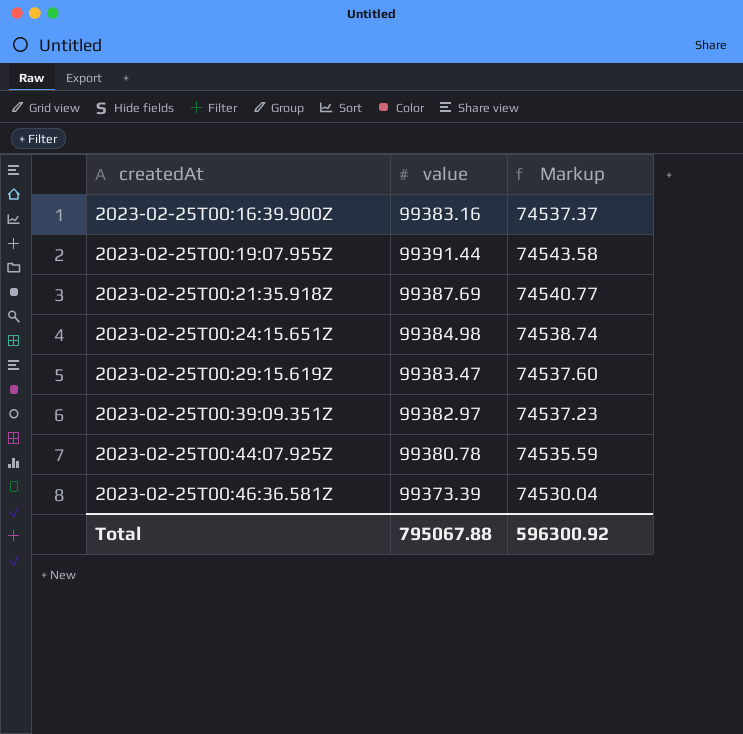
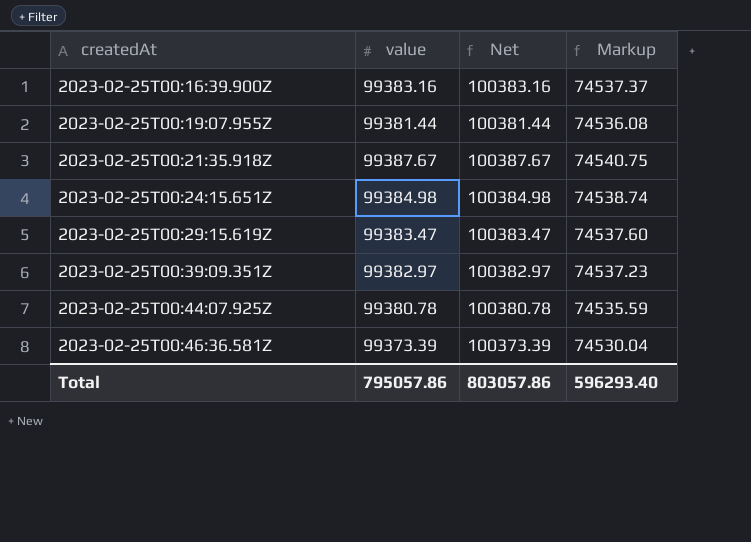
column Net | formula: none -> [value] + 1000
2023-02-25T00:19:07.955Z | value: 99391.44 -> 99381.44
2023-02-25T00:19:07.955Z | Markup: 74543.58 -> 74536.08
2023-02-25T00:21:35.918Z | value: 99387.69 -> 99387.67
2023-02-25T00:21:35.918Z | Markup: 74540.77 -> 74540.75
Total | value: 795067.88 -> 795057.86
Total | Markup: 596300.92 -> 596293.40

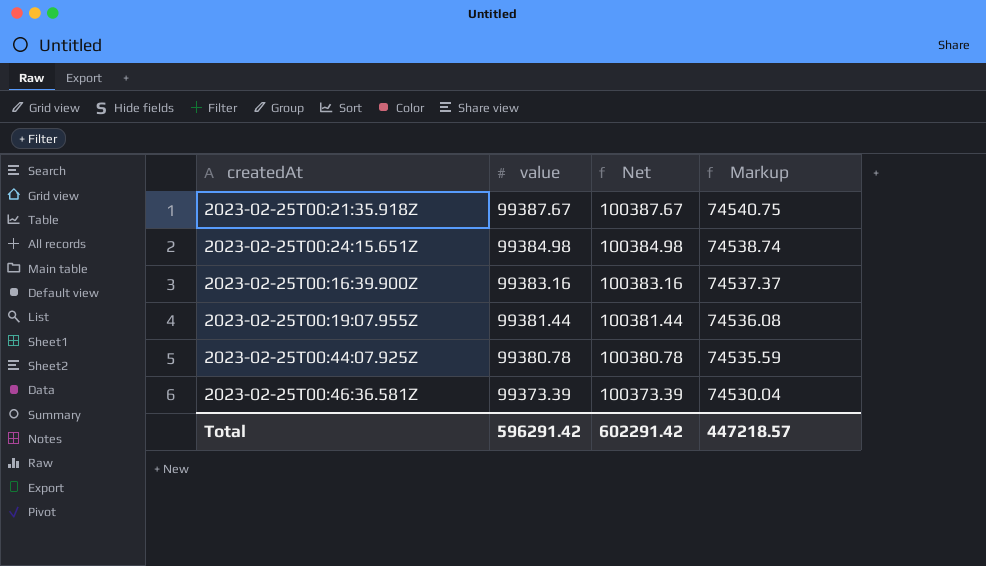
row order: createdAt ascending -> value descending
row 2023-02-25T00:29:15.619Z: 99383.47 | 100383.47 | 74537.60 -> none
row 2023-02-25T00:39:09.351Z: 99382.97 | 100382.97 | 74537.23 -> none
Total | value: 795057.86 -> 596291.42
Total | Net: 803057.86 -> 602291.42
Total | Markup: 596293.40 -> 447218.57

